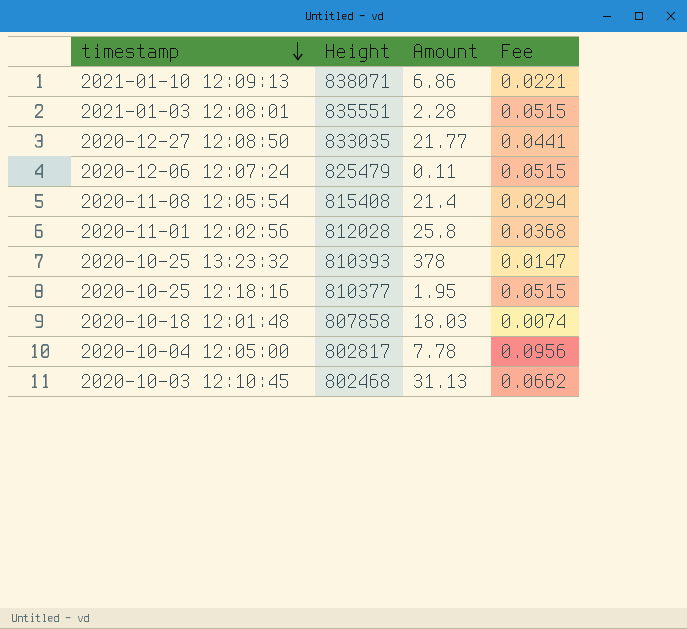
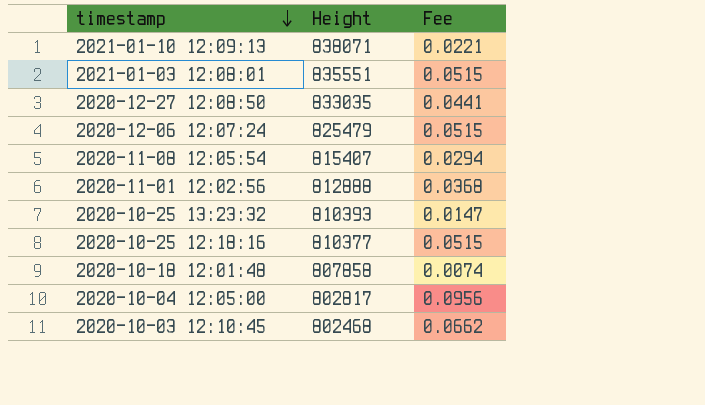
column Amount | position: 3 -> none
2020-11-08 12:05:54 | Height: 815408 -> 815407
2020-11-01 12:02:56 | Height: 812028 -> 812888

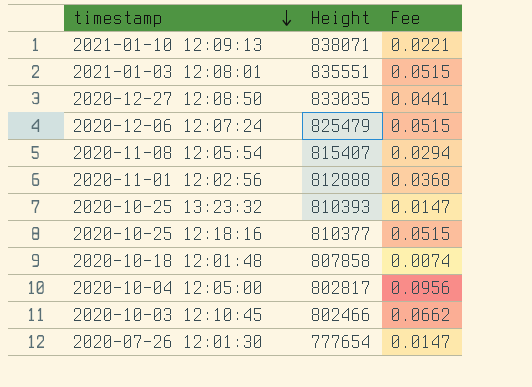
2020-10-03 12:10:45 | Height: 802468 -> 802466
row 2020-07-26 12:01:30: none -> 777654 | 0.0147

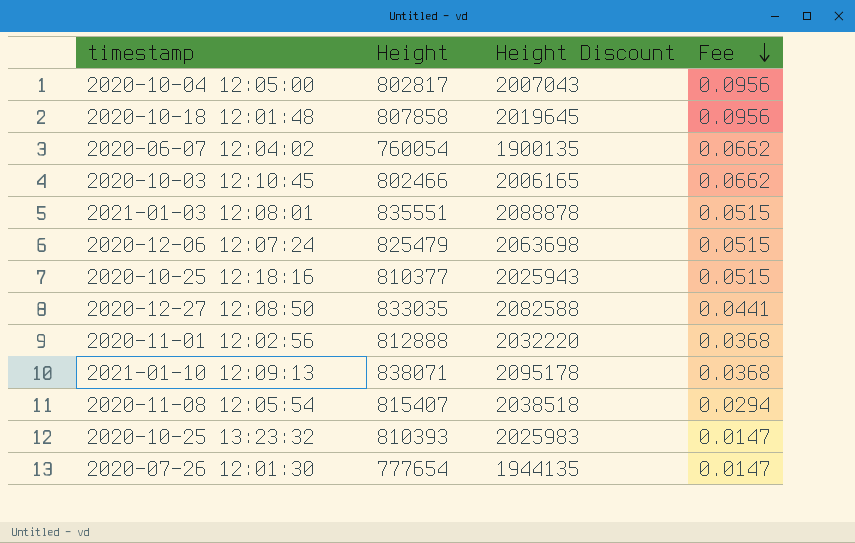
row order: timestamp descending -> Fee descending
column Height Discount | formula: none -> [Height] * 2.5
2020-10-18 12:01:48 | Fee: 0.0074 -> 0.0956
row 2020-06-07 12:04:02: none -> 760054 | 1900135 | 0.0662
2021-01-10 12:09:13 | Fee: 0.0221 -> 0.0368

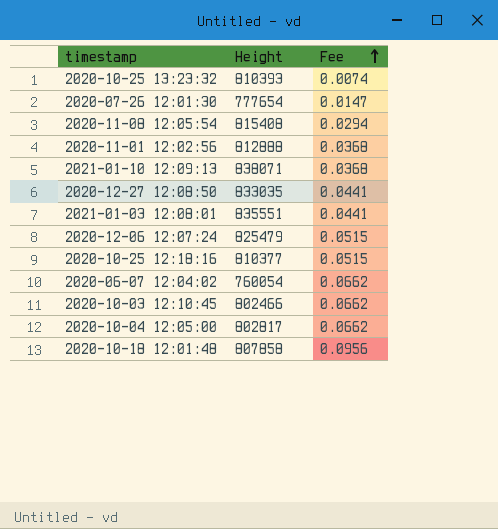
row order: Fee descending -> Fee ascending
column Height Discount | formula: [Height] * 2.5 -> none
2020-10-25 13:23:32 | Fee: 0.0147 -> 0.0074
2020-11-08 12:05:54 | Height: 815407 -> 815408
2021-01-03 12:08:01 | Fee: 0.0515 -> 0.0441
2020-10-04 12:05:00 | Fee: 0.0956 -> 0.0662

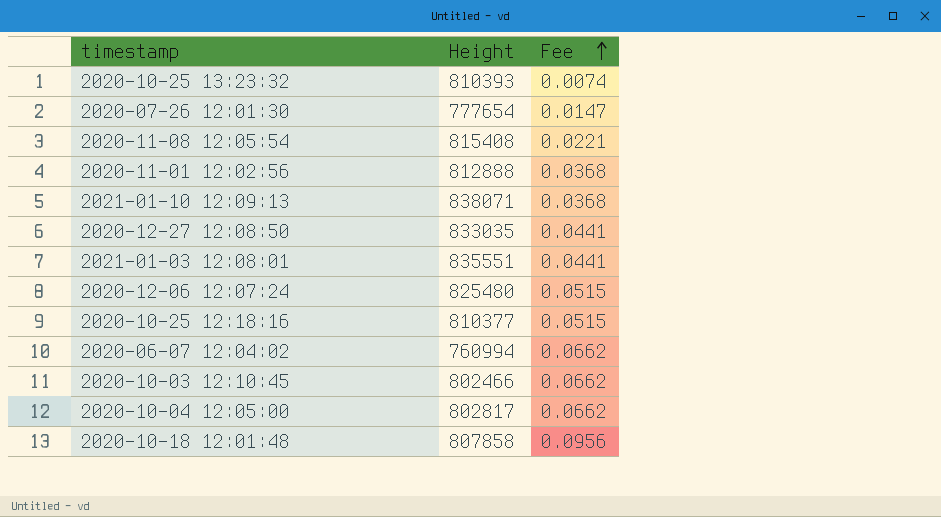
2020-11-08 12:05:54 | Fee: 0.0294 -> 0.0221
2020-12-06 12:07:24 | Height: 825479 -> 825480
2020-06-07 12:04:02 | Height: 760054 -> 760994

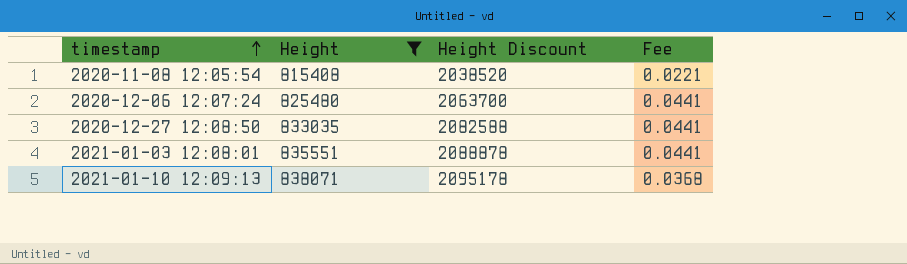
filter: none -> Height >= 815408
row order: Fee ascending -> timestamp ascending
column Height Discount | formula: none -> [Height] * 2.5
2020-12-06 12:07:24 | Fee: 0.0515 -> 0.0441

